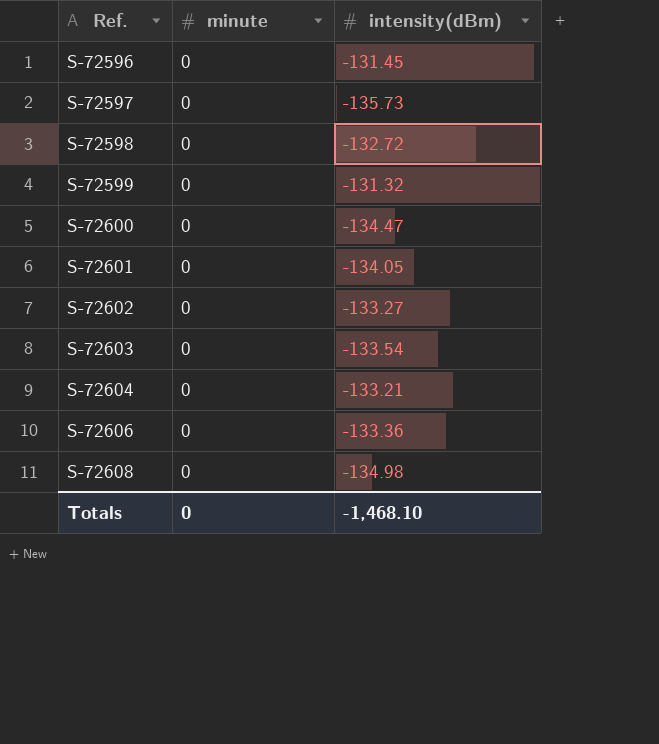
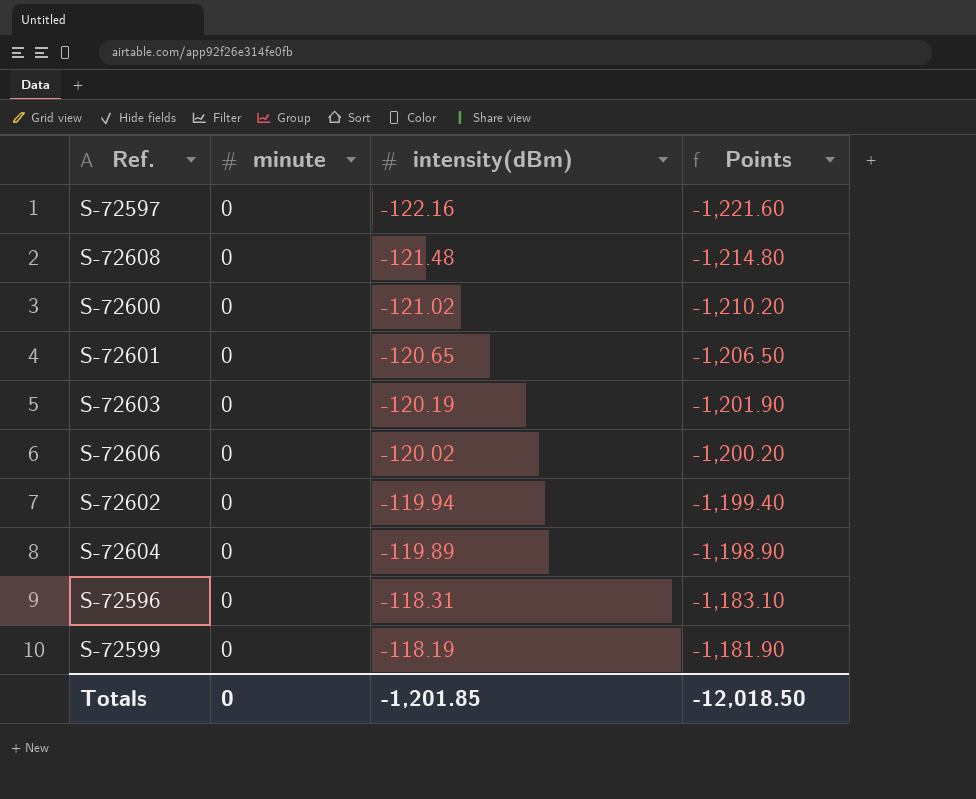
row order: Ref. ascending -> intensity(dBm) ascending
column Points | formula: none -> [intensity(dBm)] * 10
row S-72598: 0 | -132.72 -> none
S-72597 | intensity(dBm): -135.73 -> -122.16
S-72608 | intensity(dBm): -134.98 -> -121.48
S-72600 | intensity(dBm): -134.47 -> -121.02
S-72601 | intensity(dBm): -134.05 -> -120.65
S-72603 | intensity(dBm): -133.54 -> -120.19
S-72606 | intensity(dBm): -133.36 -> -120.02
S-72602 | intensity(dBm): -133.27 -> -119.94
S-72604 | intensity(dBm): -133.21 -> -119.89
S-72596 | intensity(dBm): -131.45 -> -118.31
S-72599 | intensity(dBm): -131.32 -> -118.19
Totals | intensity(dBm): -1,468.10 -> -1,201.85

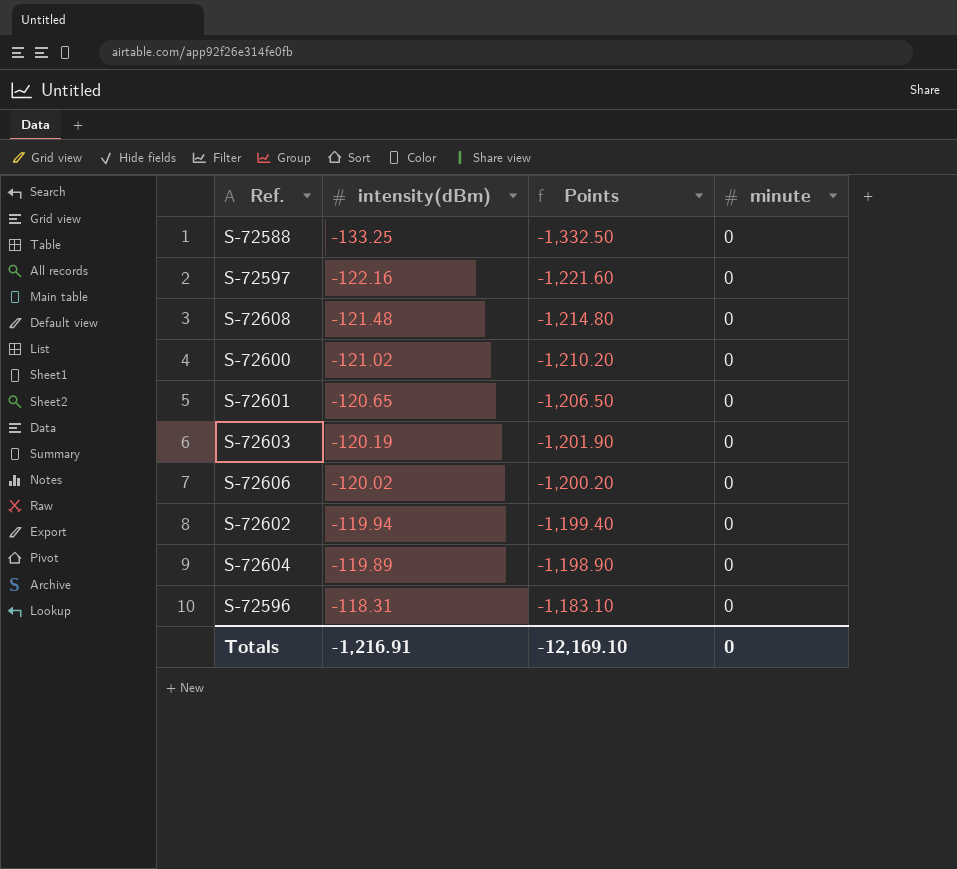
column minute | position: 2 -> 4
row S-72599: 0 | -118.19 | -1,181.90 -> none
row S-72588: none -> -133.25 | -1,332.50 | 0
Totals | intensity(dBm): -1,201.85 -> -1,216.91
Totals | Points: -12,018.50 -> -12,169.10

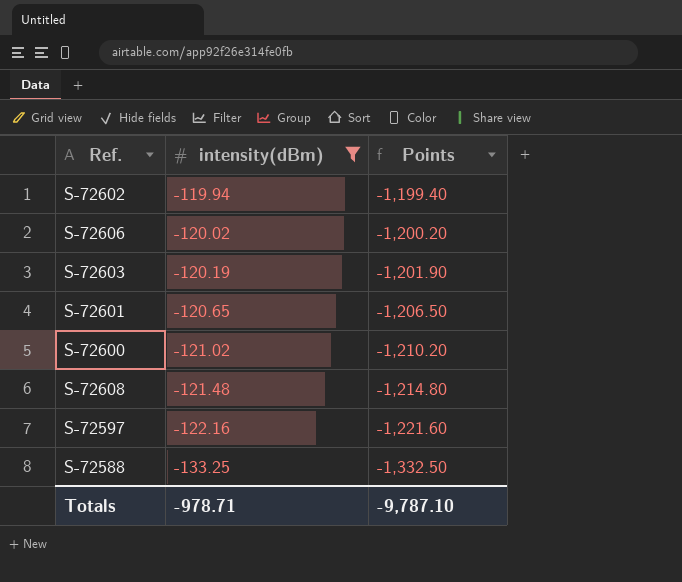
filter: none -> intensity(dBm) <= -119.94
row order: intensity(dBm) ascending -> intensity(dBm) descending
column minute | position: 4 -> none
Totals | intensity(dBm): -1,216.91 -> -978.71
Totals | Points: -12,169.10 -> -9,787.10

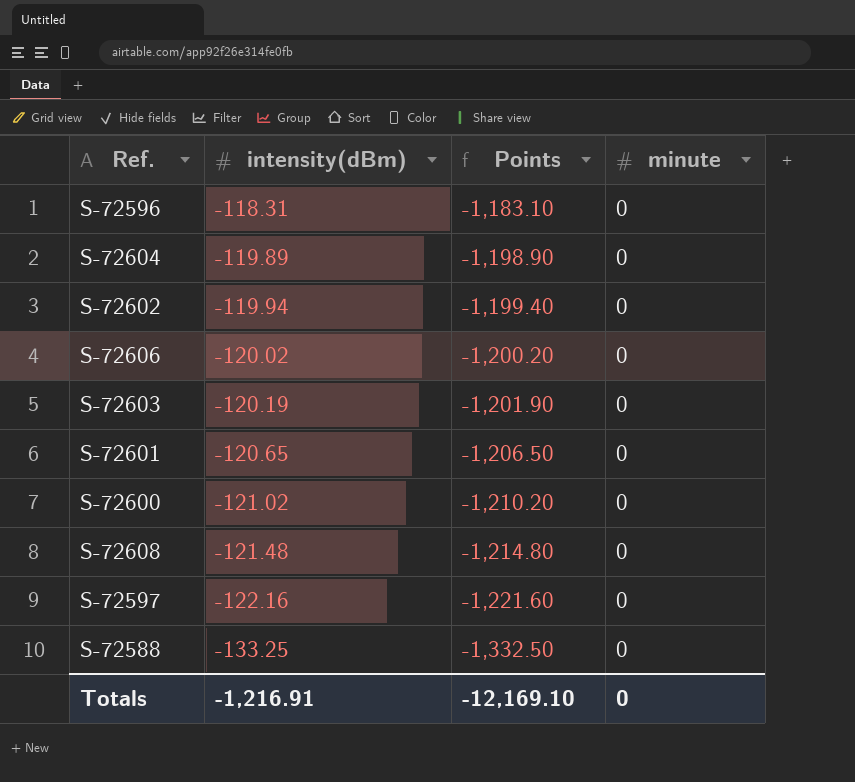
filter: intensity(dBm) <= -119.94 -> none
column minute | position: none -> 4
Totals | intensity(dBm): -978.71 -> -1,216.91
Totals | Points: -9,787.10 -> -12,169.10

